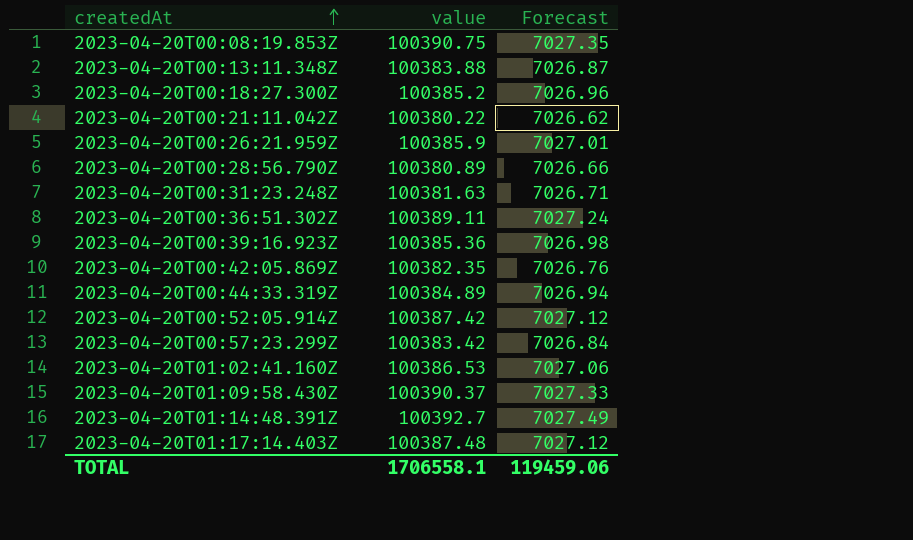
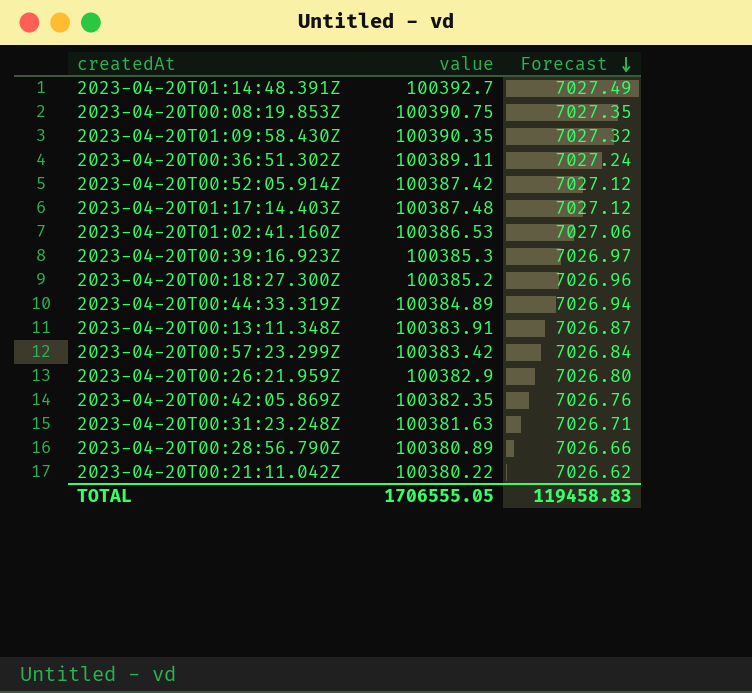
row order: createdAt ascending -> Forecast descending
2023-04-20T01:09:58.430Z | value: 100390.37 -> 100390.35
2023-04-20T01:09:58.430Z | Forecast: 7027.33 -> 7027.32
2023-04-20T00:39:16.923Z | value: 100385.36 -> 100385.3
2023-04-20T00:39:16.923Z | Forecast: 7026.98 -> 7026.97
2023-04-20T00:13:11.348Z | value: 100383.88 -> 100383.91
2023-04-20T00:26:21.959Z | value: 100385.9 -> 100382.9
2023-04-20T00:26:21.959Z | Forecast: 7027.01 -> 7026.80
TOTAL | value: 1706558.1 -> 1706555.05
TOTAL | Forecast: 119459.06 -> 119458.83

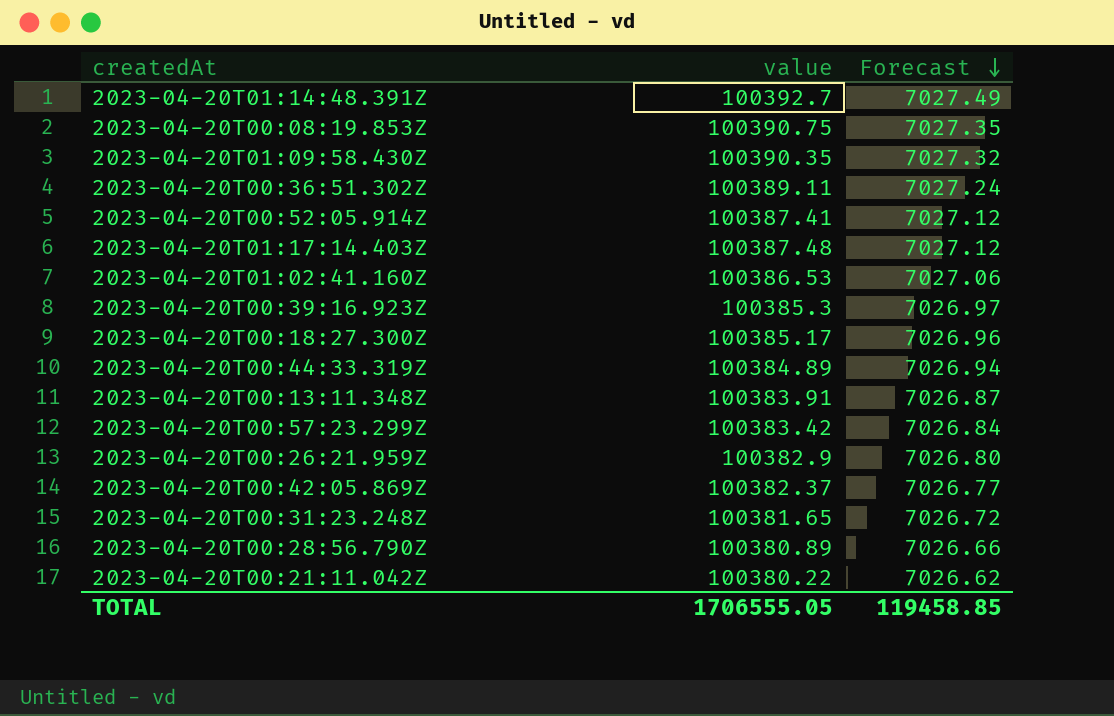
2023-04-20T00:52:05.914Z | value: 100387.42 -> 100387.41
2023-04-20T00:18:27.300Z | value: 100385.2 -> 100385.17
2023-04-20T00:42:05.869Z | value: 100382.35 -> 100382.37
2023-04-20T00:42:05.869Z | Forecast: 7026.76 -> 7026.77
2023-04-20T00:31:23.248Z | value: 100381.63 -> 100381.65
2023-04-20T00:31:23.248Z | Forecast: 7026.71 -> 7026.72
TOTAL | Forecast: 119458.83 -> 119458.85

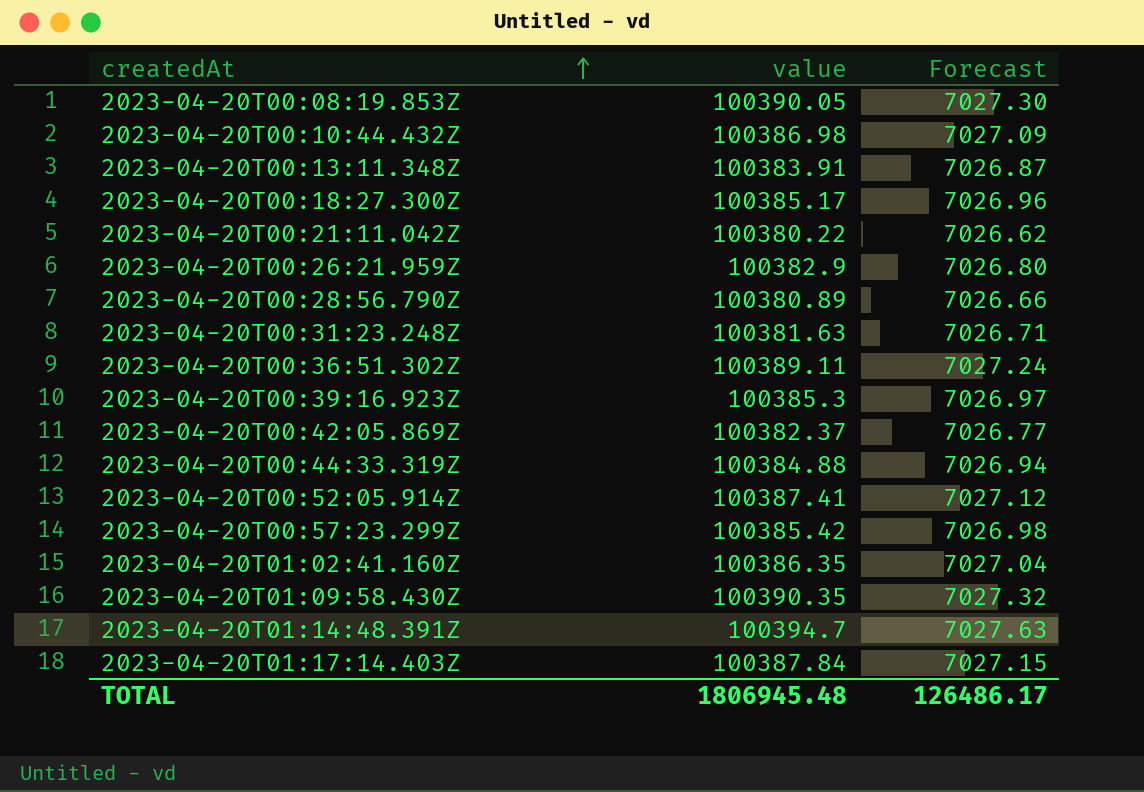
row order: Forecast descending -> createdAt ascending
2023-04-20T00:08:19.853Z | value: 100390.75 -> 100390.05
2023-04-20T00:08:19.853Z | Forecast: 7027.35 -> 7027.30
row 2023-04-20T00:10:44.432Z: none -> 100386.98 | 7027.09
2023-04-20T00:31:23.248Z | value: 100381.65 -> 100381.63
2023-04-20T00:31:23.248Z | Forecast: 7026.72 -> 7026.71
2023-04-20T00:44:33.319Z | value: 100384.89 -> 100384.88
2023-04-20T00:57:23.299Z | value: 100383.42 -> 100385.42
2023-04-20T00:57:23.299Z | Forecast: 7026.84 -> 7026.98
2023-04-20T01:02:41.160Z | value: 100386.53 -> 100386.35
2023-04-20T01:02:41.160Z | Forecast: 7027.06 -> 7027.04
2023-04-20T01:14:48.391Z | value: 100392.7 -> 100394.7
2023-04-20T01:14:48.391Z | Forecast: 7027.49 -> 7027.63
2023-04-20T01:17:14.403Z | value: 100387.48 -> 100387.84
2023-04-20T01:17:14.403Z | Forecast: 7027.12 -> 7027.15
TOTAL | value: 1706555.05 -> 1806945.48
TOTAL | Forecast: 119458.85 -> 126486.17

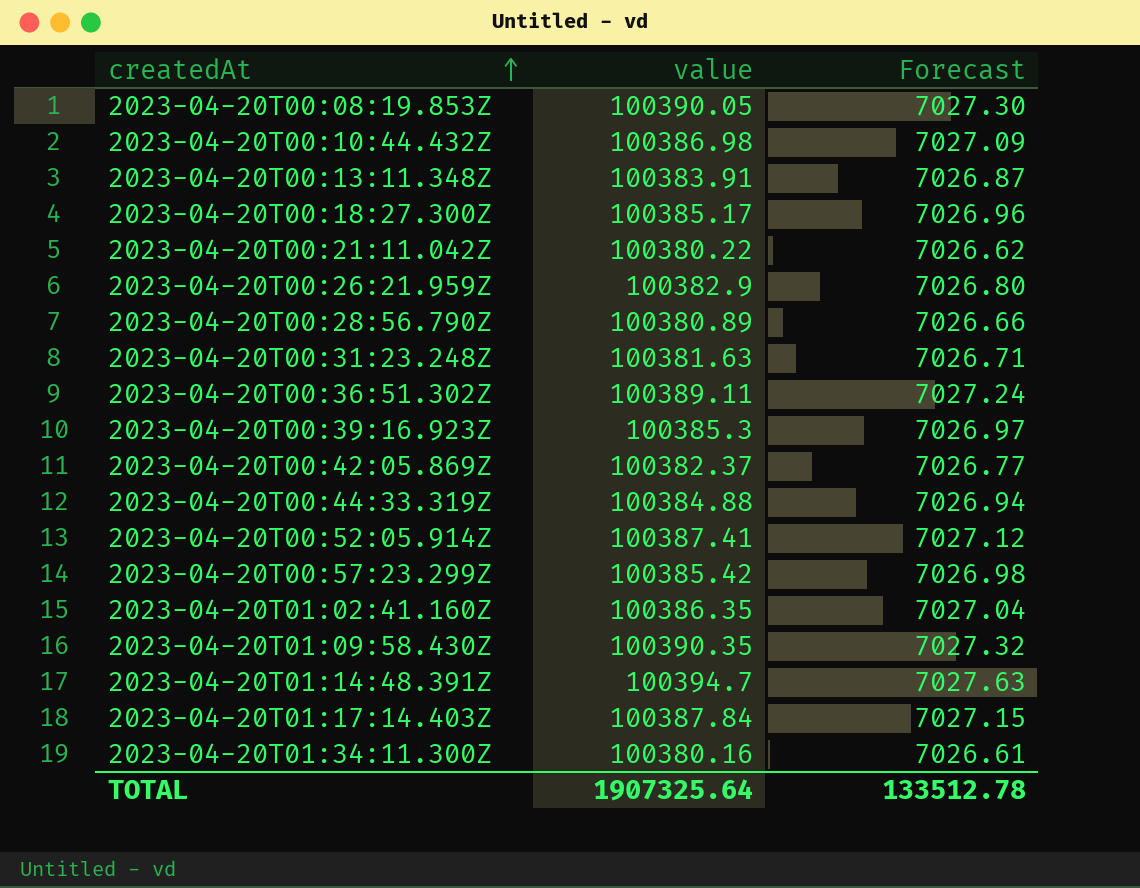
row 2023-04-20T01:34:11.300Z: none -> 100380.16 | 7026.61
TOTAL | value: 1806945.48 -> 1907325.64
TOTAL | Forecast: 126486.17 -> 133512.78

